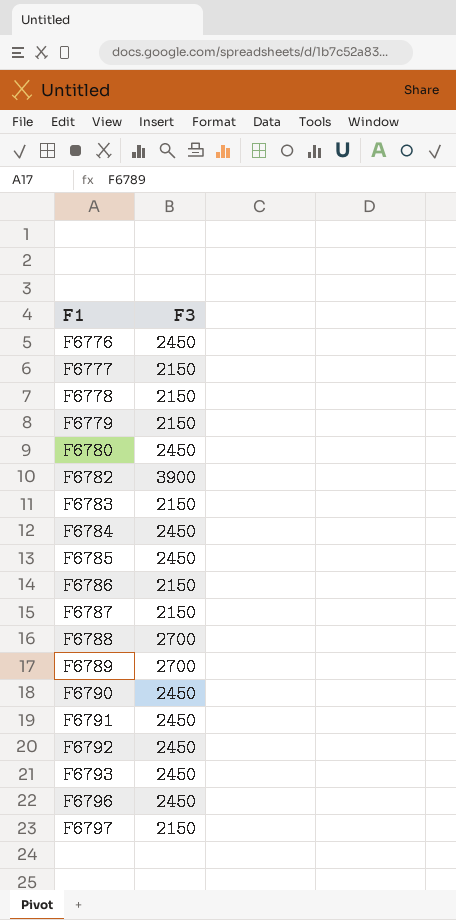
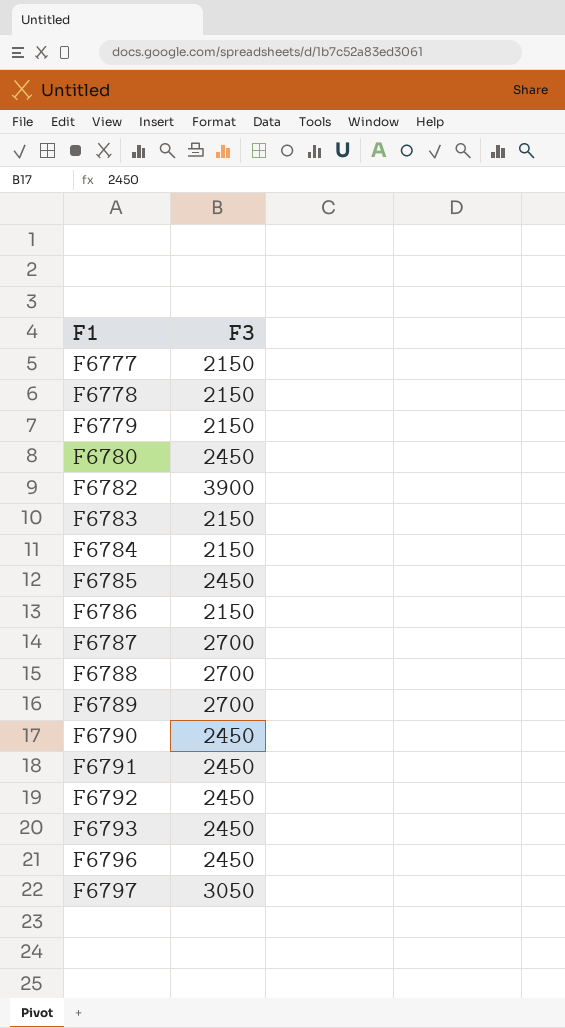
row F6776: 2450 -> none
F6784 | F3: 2450 -> 2150
F6787 | F3: 2150 -> 2700
F6797 | F3: 2150 -> 3050

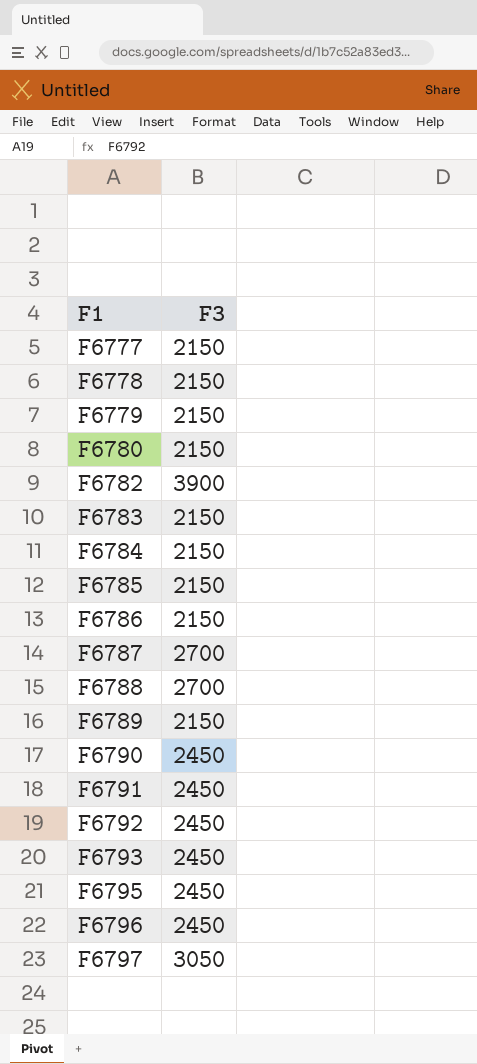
F6780 | F3: 2450 -> 2150
F6785 | F3: 2450 -> 2150
F6789 | F3: 2700 -> 2150
row F6795: none -> 2450

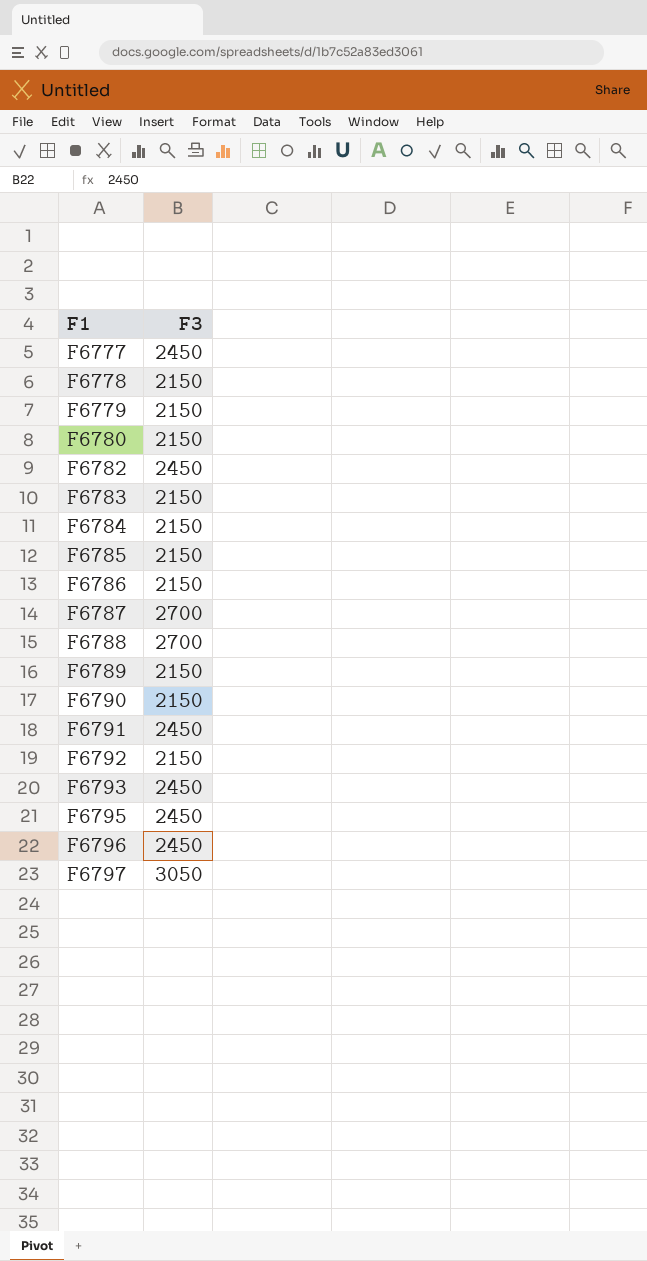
F6777 | F3: 2150 -> 2450
F6782 | F3: 3900 -> 2450
F6790 | F3: 2450 -> 2150
F6792 | F3: 2450 -> 2150

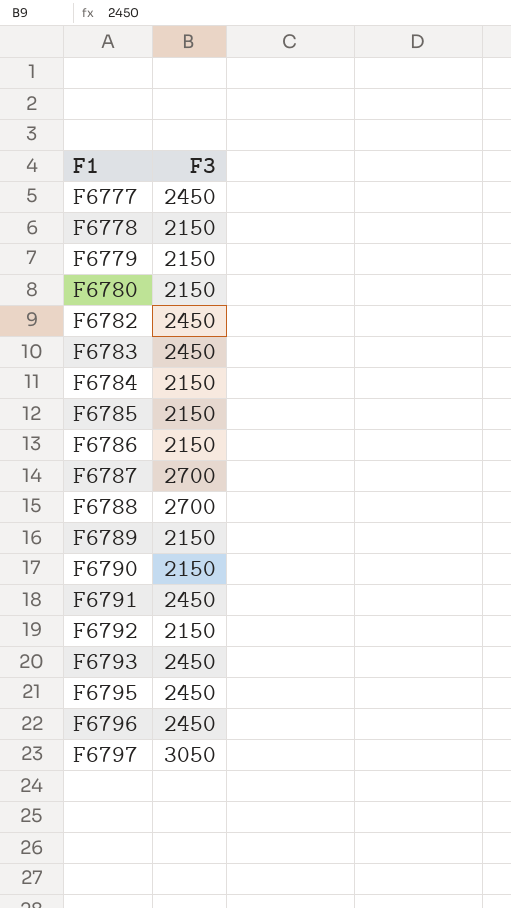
F6783 | F3: 2150 -> 2450

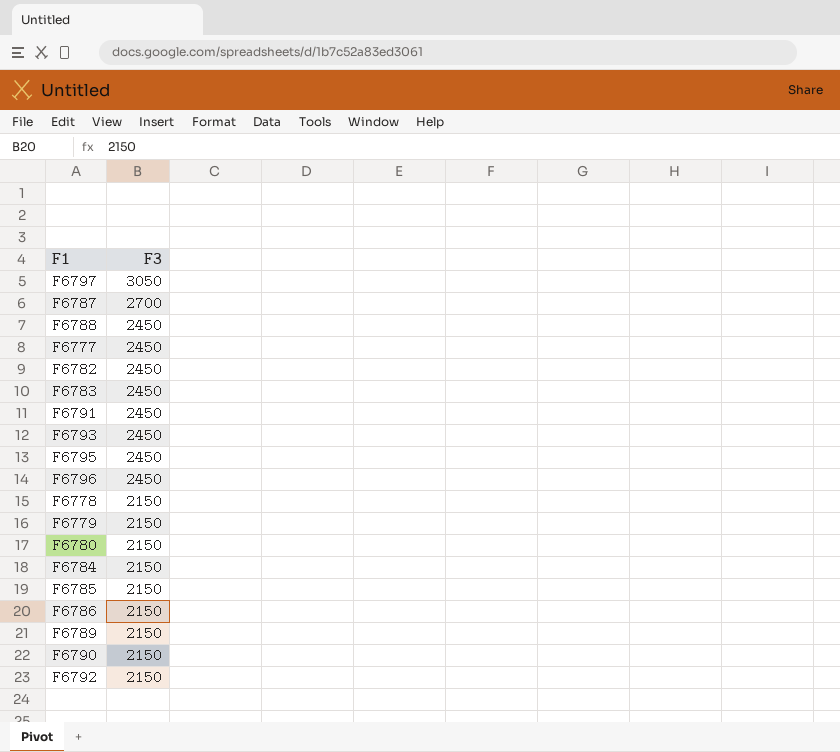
row order: F1 ascending -> F3 descending
F6788 | F3: 2700 -> 2450

